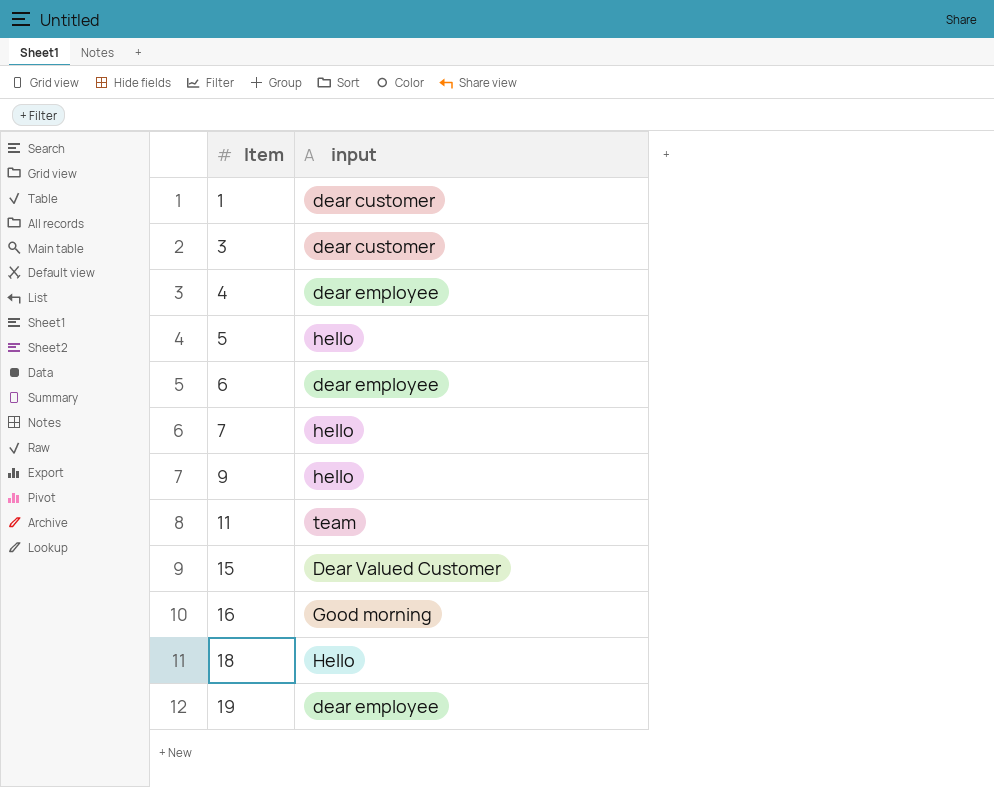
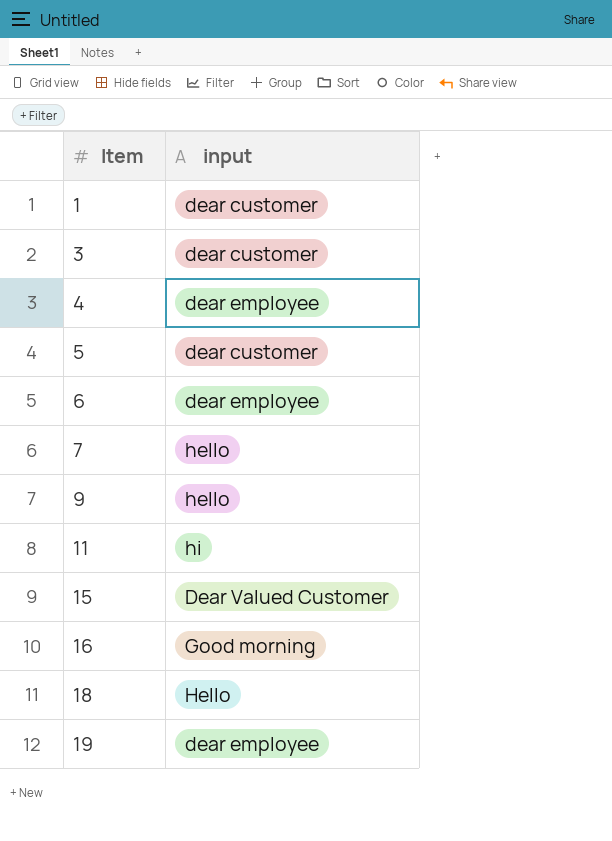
5 | input: hello -> dear customer
11 | input: team -> hi

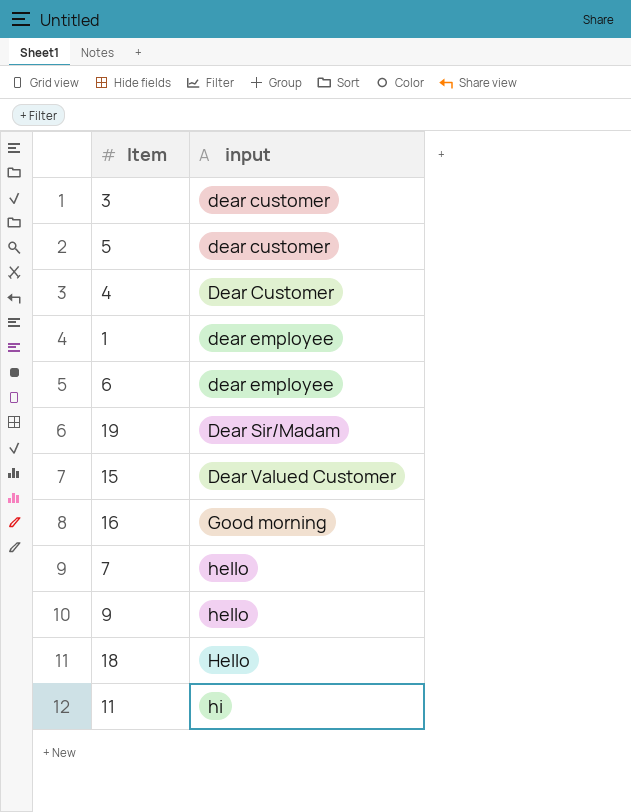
row order: Item ascending -> input ascending
4 | input: dear employee -> Dear Customer
1 | input: dear customer -> dear employee
19 | input: dear employee -> Dear Sir/Madam

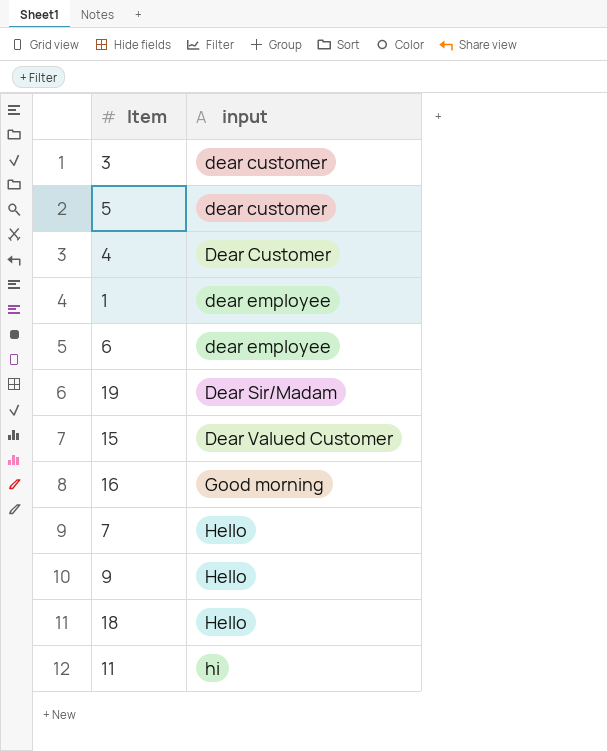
7 | input: hello -> Hello
9 | input: hello -> Hello

